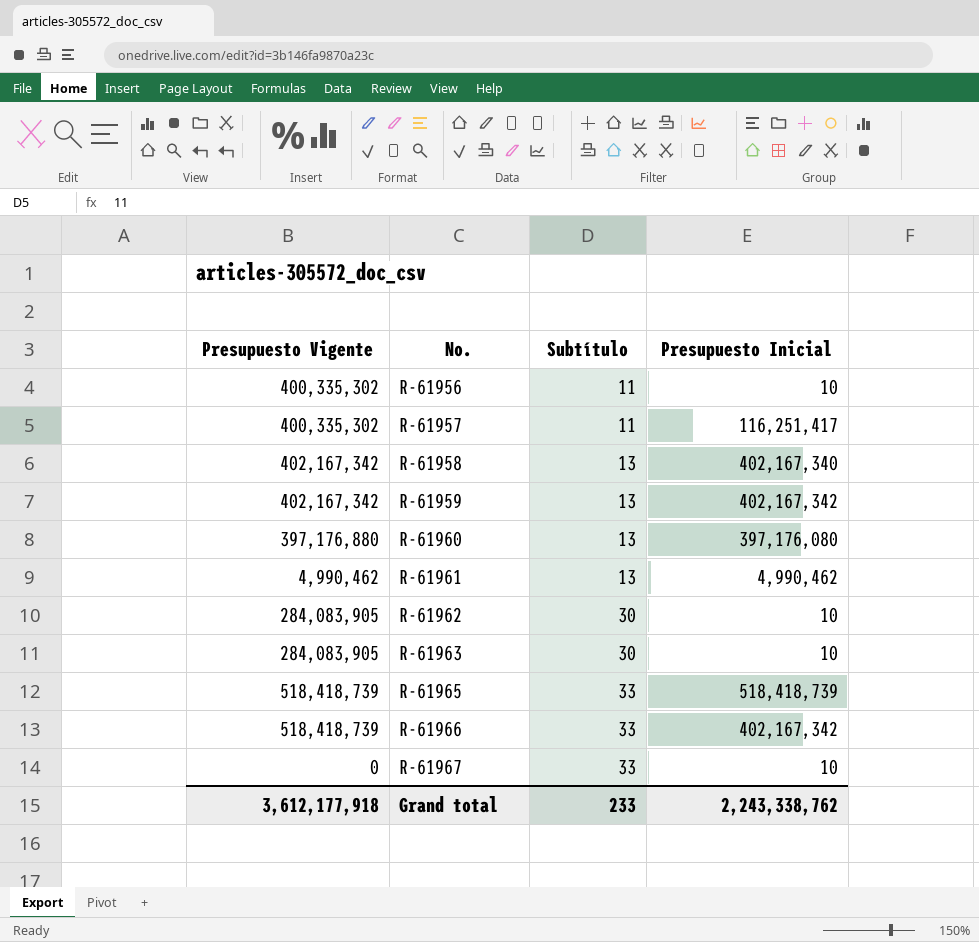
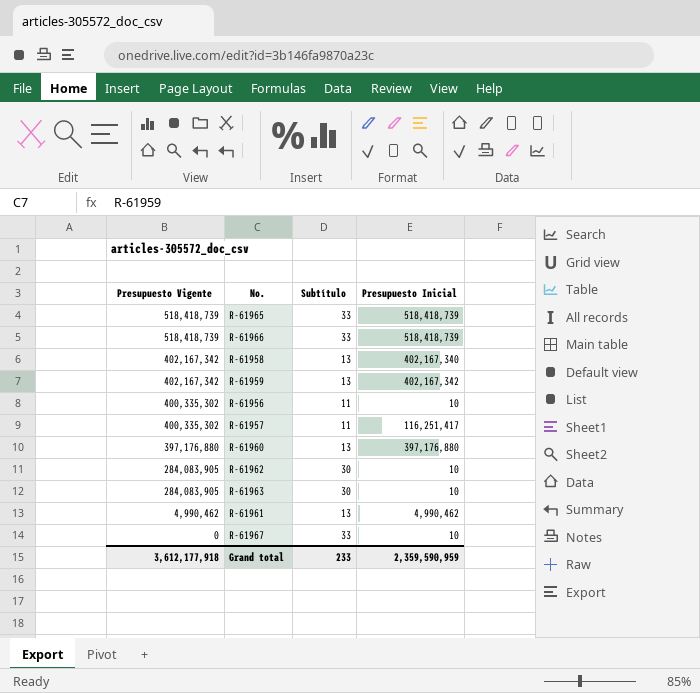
row order: No. ascending -> Presupuesto Vigente descending
R-61966 | Presupuesto Inicial: 402,167,342 -> 518,418,739
R-61960 | Presupuesto Inicial: 397,176,080 -> 397,176,880
Grand total | Presupuesto Inicial: 2,243,338,762 -> 2,359,590,959

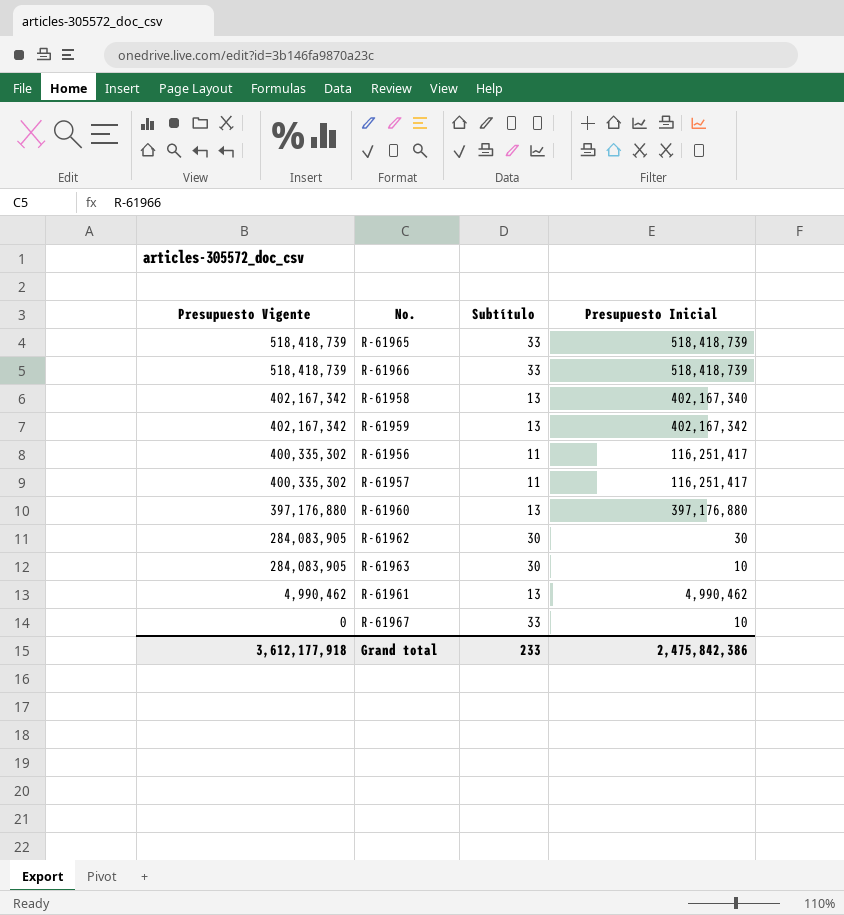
R-61956 | Presupuesto Inicial: 10 -> 116,251,417
R-61962 | Presupuesto Inicial: 10 -> 30
Grand total | Presupuesto Inicial: 2,359,590,959 -> 2,475,842,386

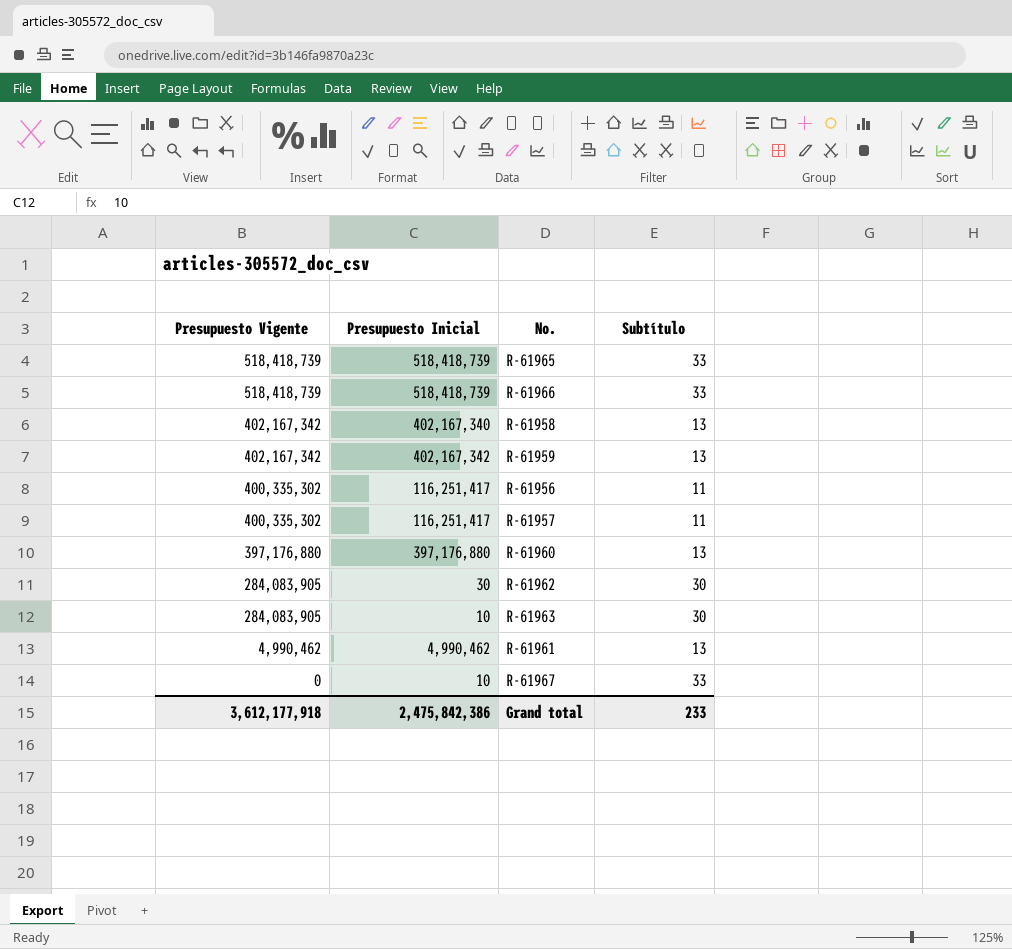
column Presupuesto Inicial | position: 4 -> 2

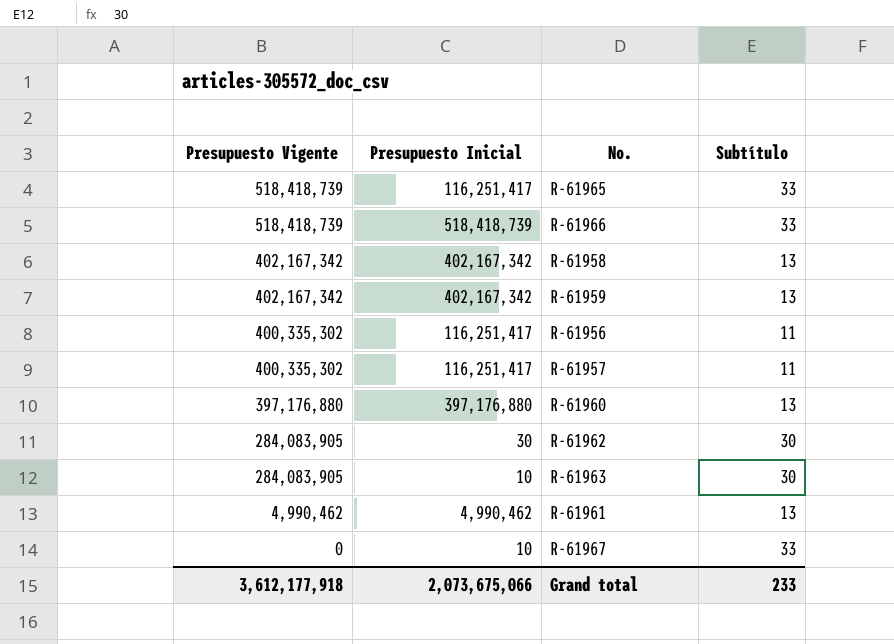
R-61965 | Presupuesto Inicial: 518,418,739 -> 116,251,417
R-61958 | Presupuesto Inicial: 402,167,340 -> 402,167,342
Grand total | Presupuesto Inicial: 2,475,842,386 -> 2,073,675,066

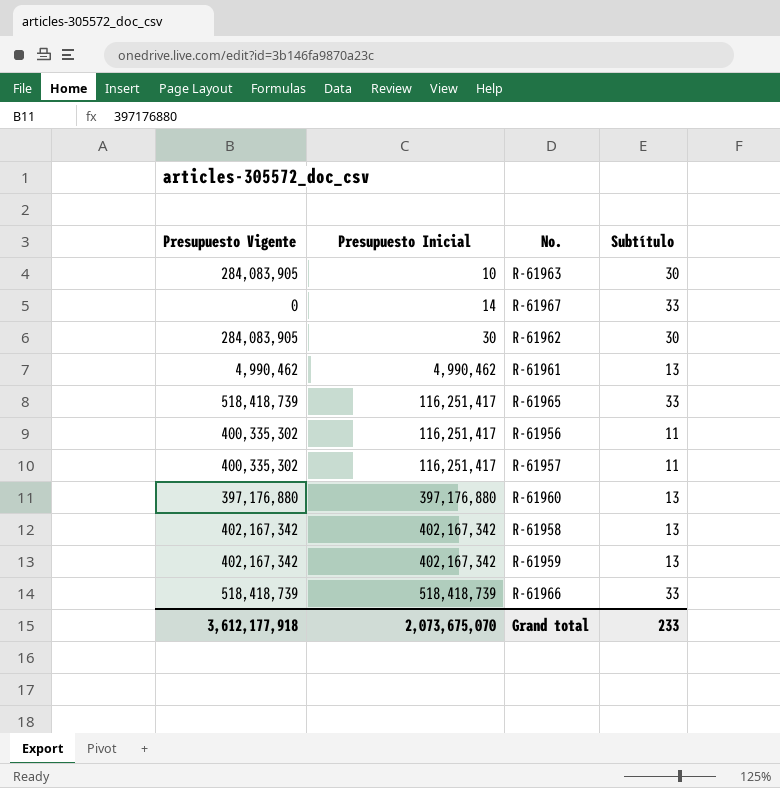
row order: Presupuesto Vigente descending -> Presupuesto Inicial ascending
R-61967 | Presupuesto Inicial: 10 -> 14
Grand total | Presupuesto Inicial: 2,073,675,066 -> 2,073,675,070

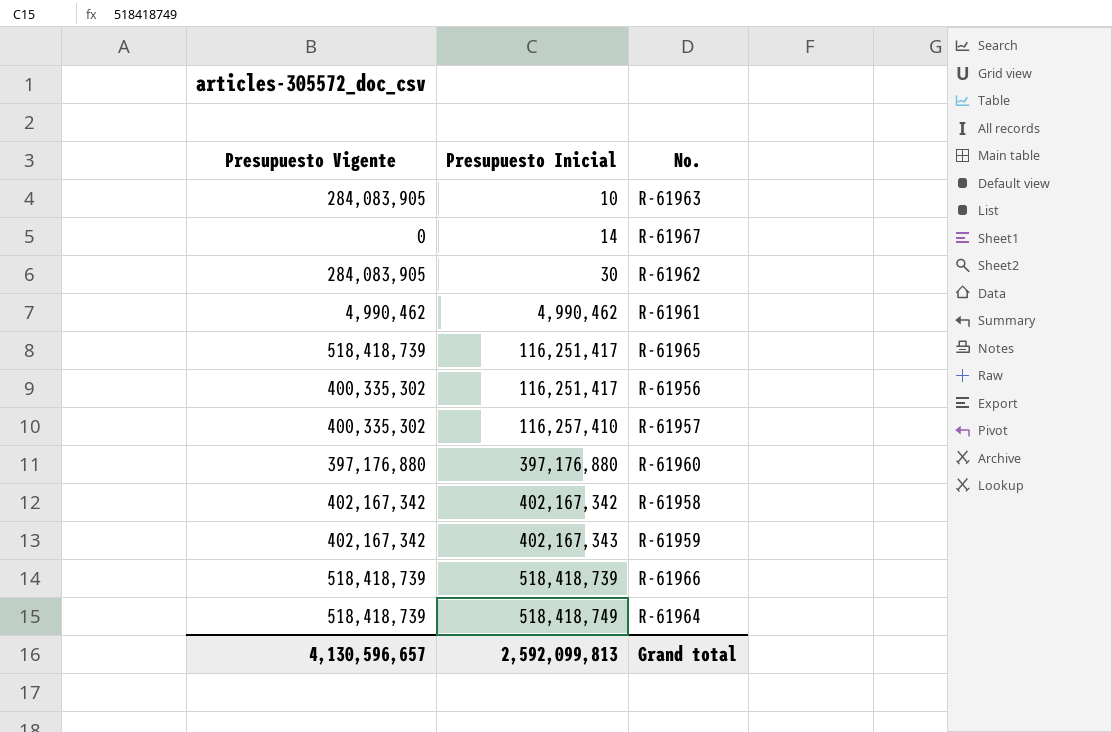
column Subtítulo | position: 4 -> none
R-61957 | Presupuesto Inicial: 116,251,417 -> 116,257,410
R-61959 | Presupuesto Inicial: 402,167,342 -> 402,167,343
row R-61964: none -> 518,418,739 | 518,418,749
Grand total | Presupuesto Vigente: 3,612,177,918 -> 4,130,596,657
Grand total | Presupuesto Inicial: 2,073,675,070 -> 2,592,099,813

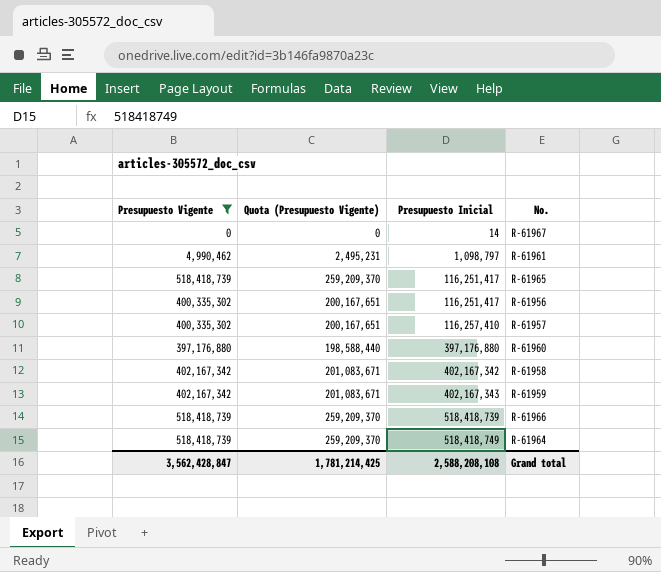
filter: none -> Presupuesto Vigente != 284,083,905
column Quota (Presupuesto Vigente) | formula: none -> [Presupuesto Vigente] * 0.5
R-61961 | Presupuesto Inicial: 4,990,462 -> 1,098,797
Grand total | Presupuesto Vigente: 4,130,596,657 -> 3,562,428,847
Grand total | Presupuesto Inicial: 2,592,099,813 -> 2,588,208,108

